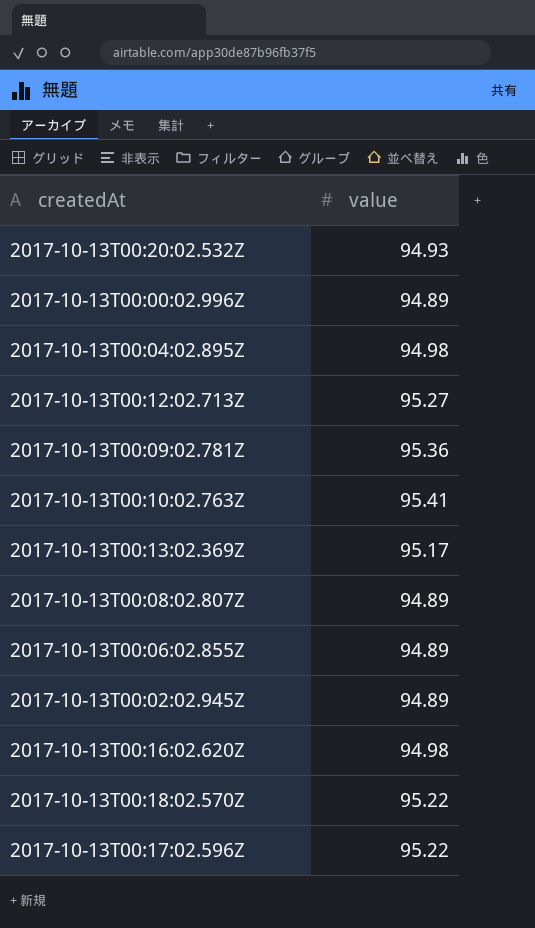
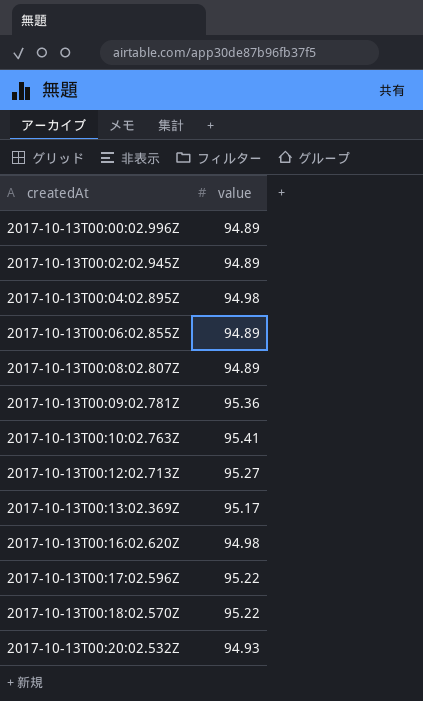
row order: none -> createdAt ascending

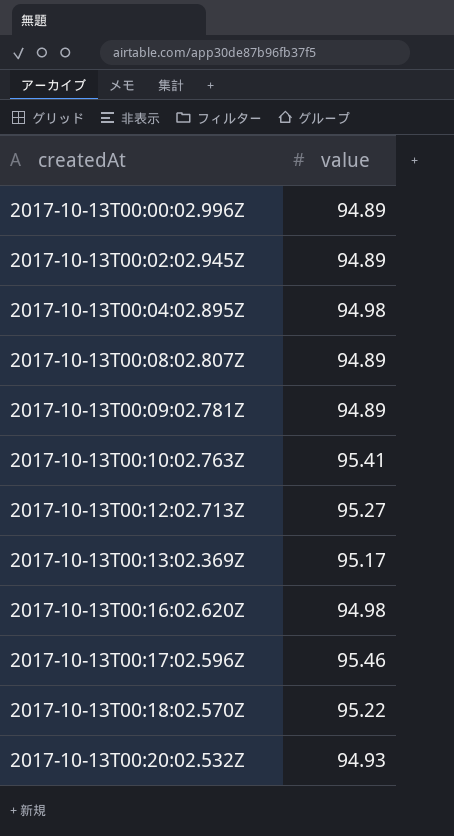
row 2017-10-13T00:06:02.855Z: 94.89 -> none
2017-10-13T00:09:02.781Z | value: 95.36 -> 94.89
2017-10-13T00:17:02.596Z | value: 95.22 -> 95.46

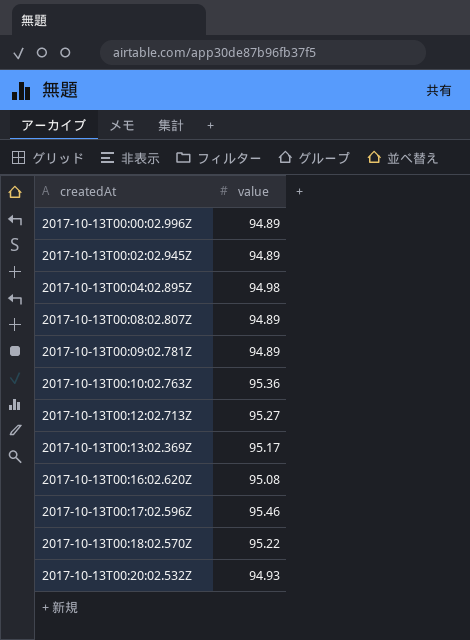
2017-10-13T00:10:02.763Z | value: 95.41 -> 95.36
2017-10-13T00:16:02.620Z | value: 94.98 -> 95.08

